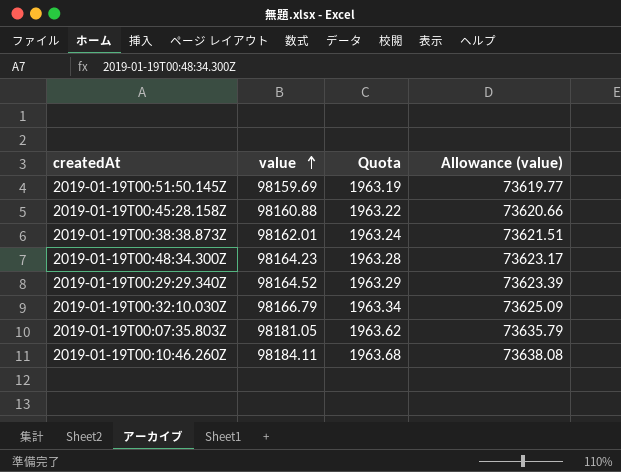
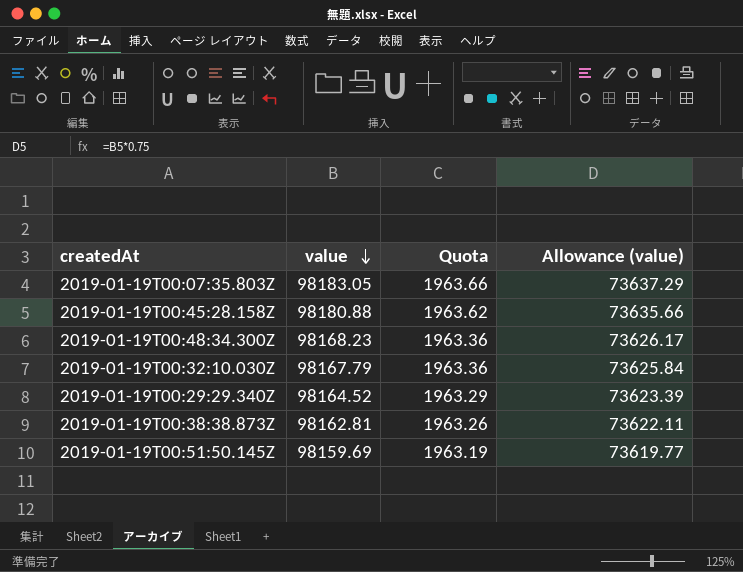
row order: value ascending -> value descending
row 2019-01-19T00:10:46.260Z: 98184.11 | 1963.68 | 73638.08 -> none
2019-01-19T00:07:35.803Z | value: 98181.05 -> 98183.05
2019-01-19T00:07:35.803Z | Quota: 1963.62 -> 1963.66
2019-01-19T00:07:35.803Z | Allowance (value): 73635.79 -> 73637.29
2019-01-19T00:45:28.158Z | value: 98160.88 -> 98180.88
2019-01-19T00:45:28.158Z | Quota: 1963.22 -> 1963.62
2019-01-19T00:45:28.158Z | Allowance (value): 73620.66 -> 73635.66
2019-01-19T00:48:34.300Z | value: 98164.23 -> 98168.23
2019-01-19T00:48:34.300Z | Quota: 1963.28 -> 1963.36
2019-01-19T00:48:34.300Z | Allowance (value): 73623.17 -> 73626.17
2019-01-19T00:32:10.030Z | value: 98166.79 -> 98167.79
2019-01-19T00:32:10.030Z | Quota: 1963.34 -> 1963.36
2019-01-19T00:32:10.030Z | Allowance (value): 73625.09 -> 73625.84
2019-01-19T00:38:38.873Z | value: 98162.01 -> 98162.81
2019-01-19T00:38:38.873Z | Quota: 1963.24 -> 1963.26
2019-01-19T00:38:38.873Z | Allowance (value): 73621.51 -> 73622.11

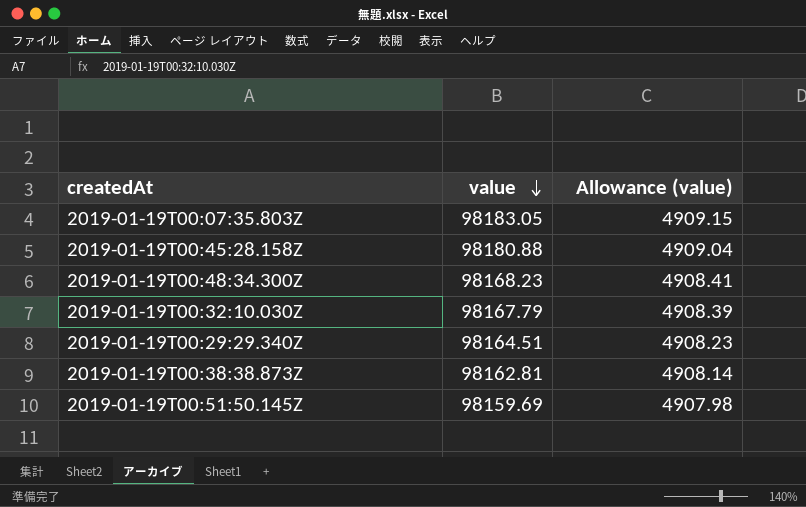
column Quota | formula: [value] * 0.02 -> none
column Allowance (value) | formula: [value] * 0.75 -> [value] * 0.05
2019-01-19T00:29:29.340Z | value: 98164.52 -> 98164.51

